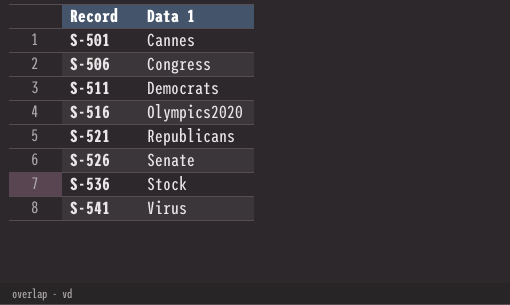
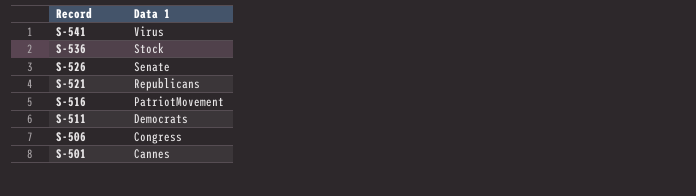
row order: Record ascending -> Record descending
S-516 | Data 1: Olympics2020 -> PatriotMovement

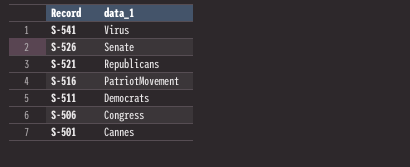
column name: Data 1 -> data_1
row S-536: Stock -> none

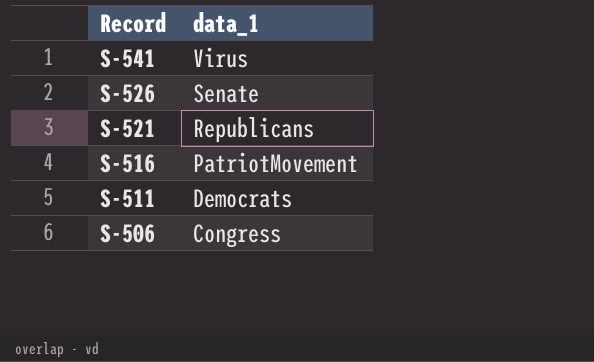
row S-501: Cannes -> none

